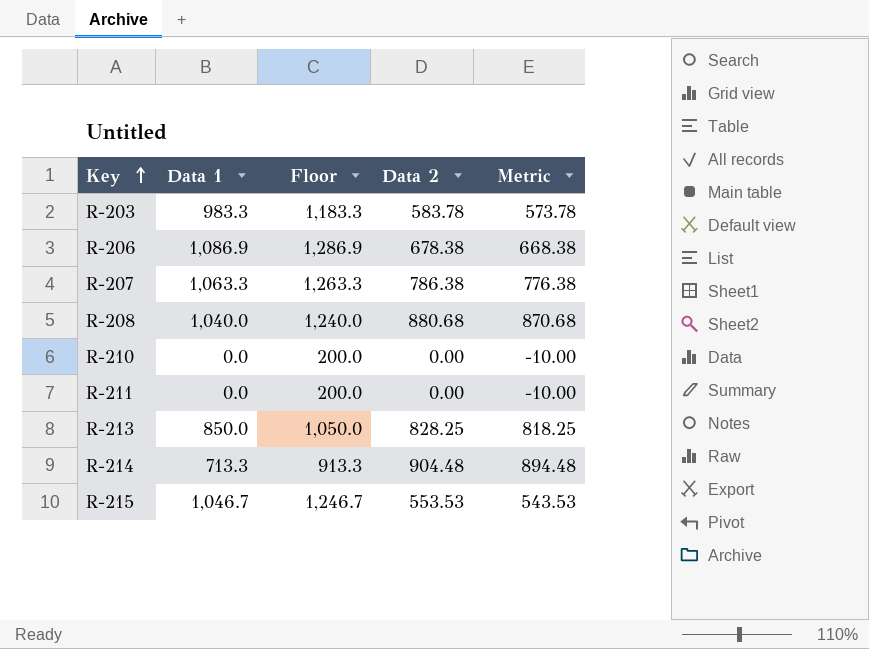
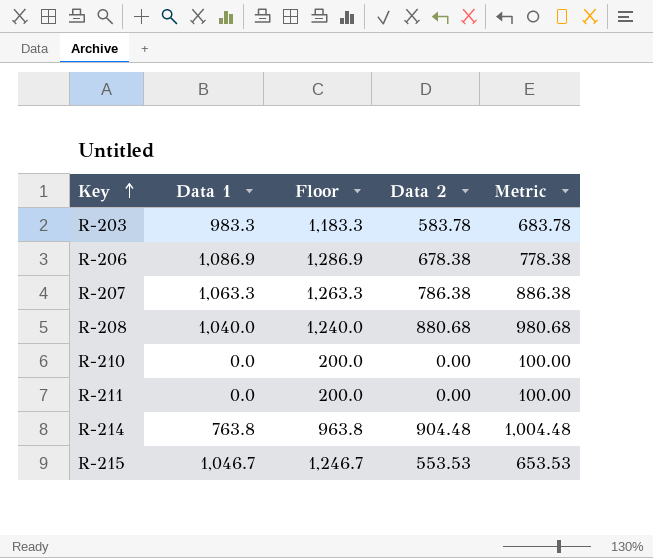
column Metric | formula: [Data 2] - 10 -> [Data 2] + 100
row R-213: 850.0 | 1,050.0 | 828.25 | 818.25 -> none
R-214 | Data 1: 713.3 -> 763.8
R-214 | Floor: 913.3 -> 963.8

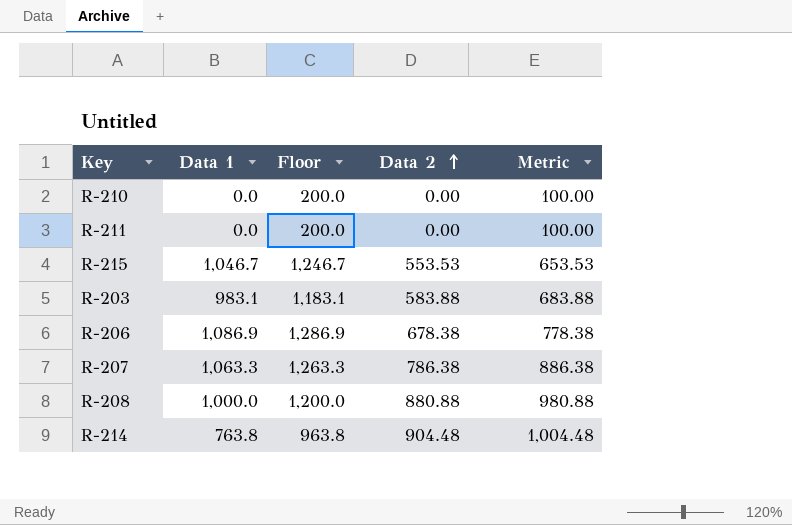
row order: Key ascending -> Data 2 ascending
R-203 | Data 1: 983.3 -> 983.1
R-203 | Floor: 1,183.3 -> 1,183.1
R-203 | Data 2: 583.78 -> 583.88
R-203 | Metric: 683.78 -> 683.88
R-208 | Data 1: 1,040.0 -> 1,000.0
R-208 | Floor: 1,240.0 -> 1,200.0
R-208 | Data 2: 880.68 -> 880.88
R-208 | Metric: 980.68 -> 980.88

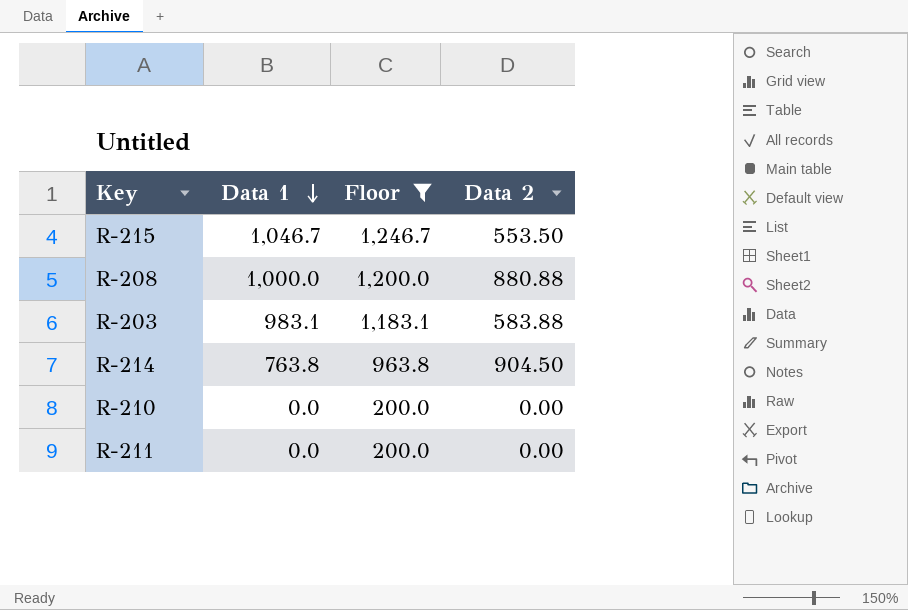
filter: none -> Floor <= 1,246.7
row order: Data 2 ascending -> Data 1 descending
column Metric | formula: [Data 2] + 100 -> none
R-215 | Data 2: 553.53 -> 553.50
R-214 | Data 2: 904.48 -> 904.50

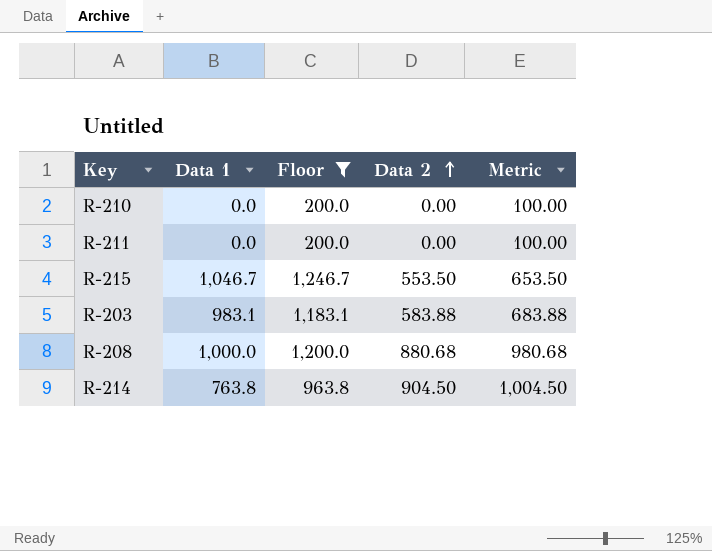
row order: Data 1 descending -> Data 2 ascending
column Metric | formula: none -> [Data 2] + 100
R-208 | Data 2: 880.88 -> 880.68

